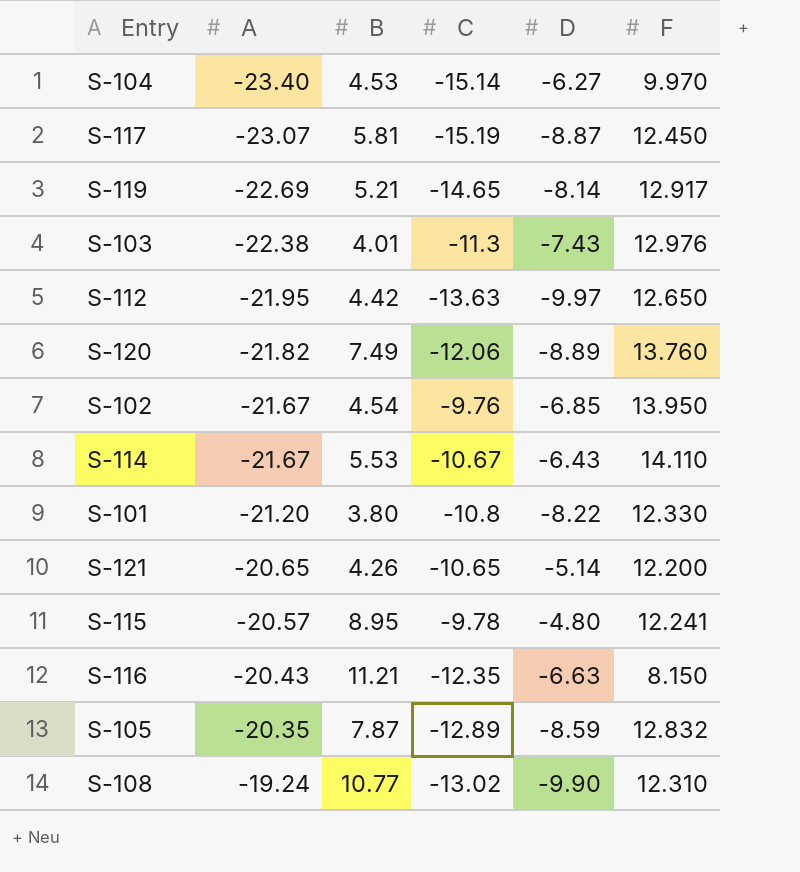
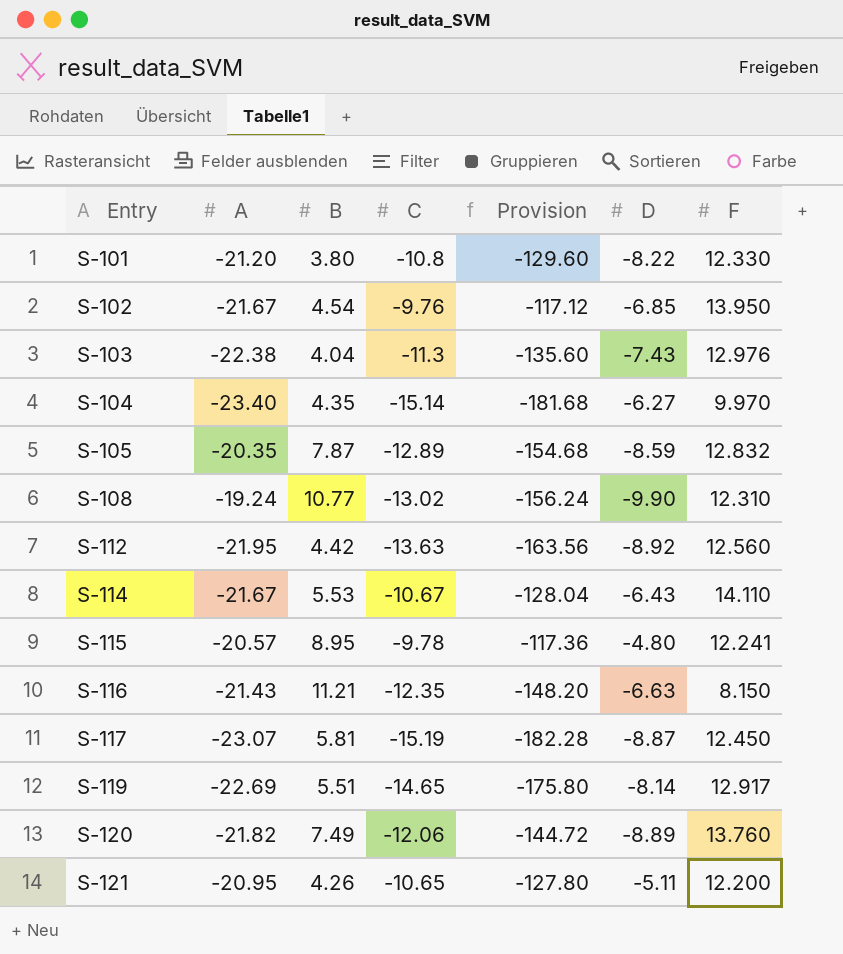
row order: A ascending -> Entry ascending
column Provision | formula: none -> [C] * 12
S-103 | B: 4.01 -> 4.04
S-104 | B: 4.53 -> 4.35
S-112 | D: -9.97 -> -8.92
S-112 | F: 12.650 -> 12.560
S-116 | A: -20.43 -> -21.43
S-119 | B: 5.21 -> 5.51
S-121 | A: -20.65 -> -20.95
S-121 | D: -5.14 -> -5.11

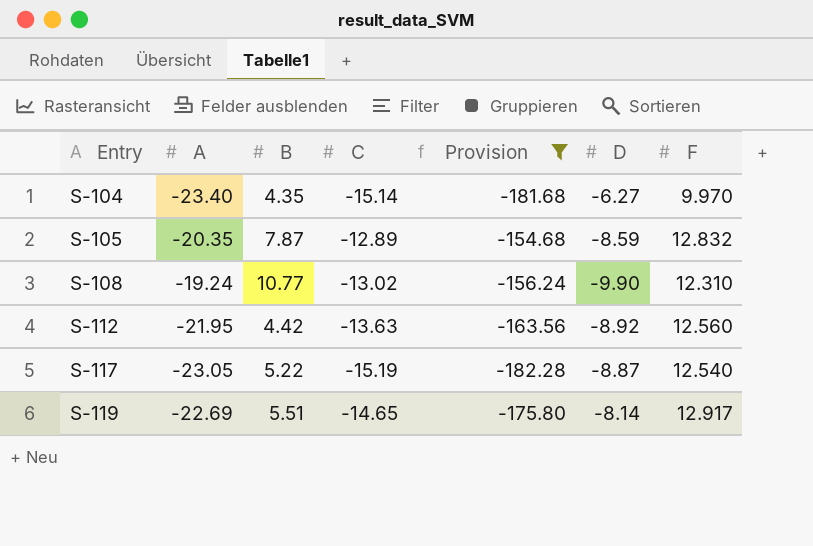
filter: none -> Provision <= -154.68
S-117 | A: -23.07 -> -23.05
S-117 | B: 5.81 -> 5.22
S-117 | F: 12.450 -> 12.540

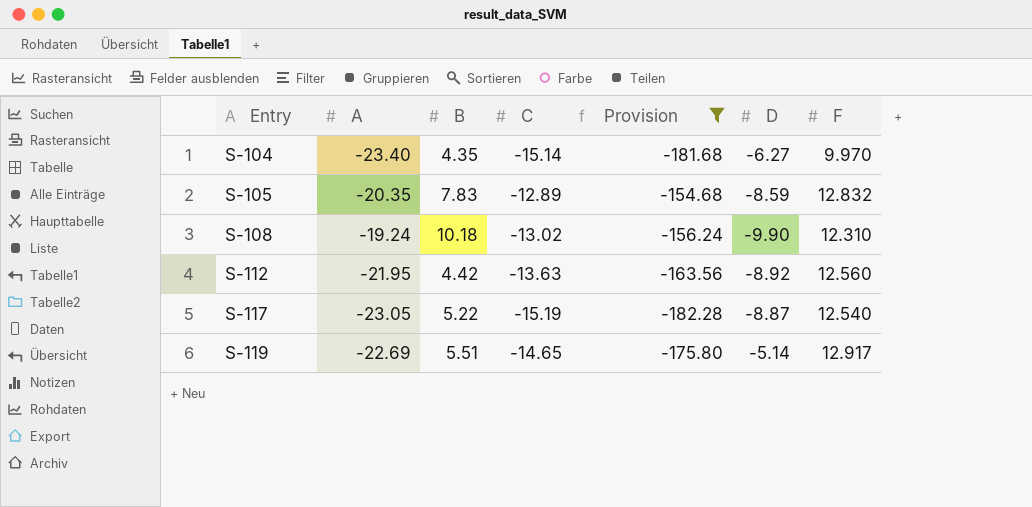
S-105 | B: 7.87 -> 7.83
S-108 | B: 10.77 -> 10.18
S-119 | D: -8.14 -> -5.14

